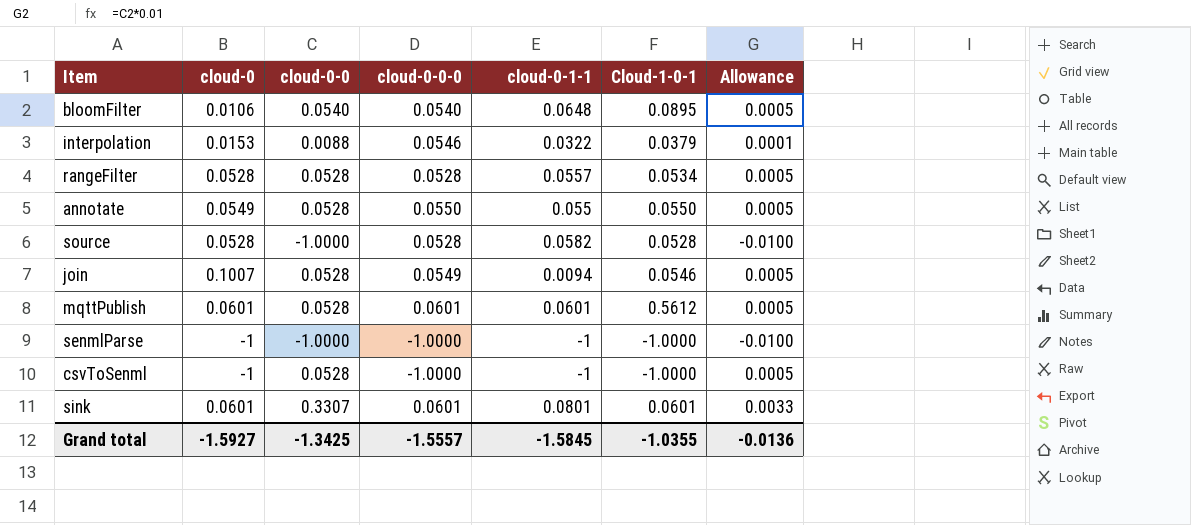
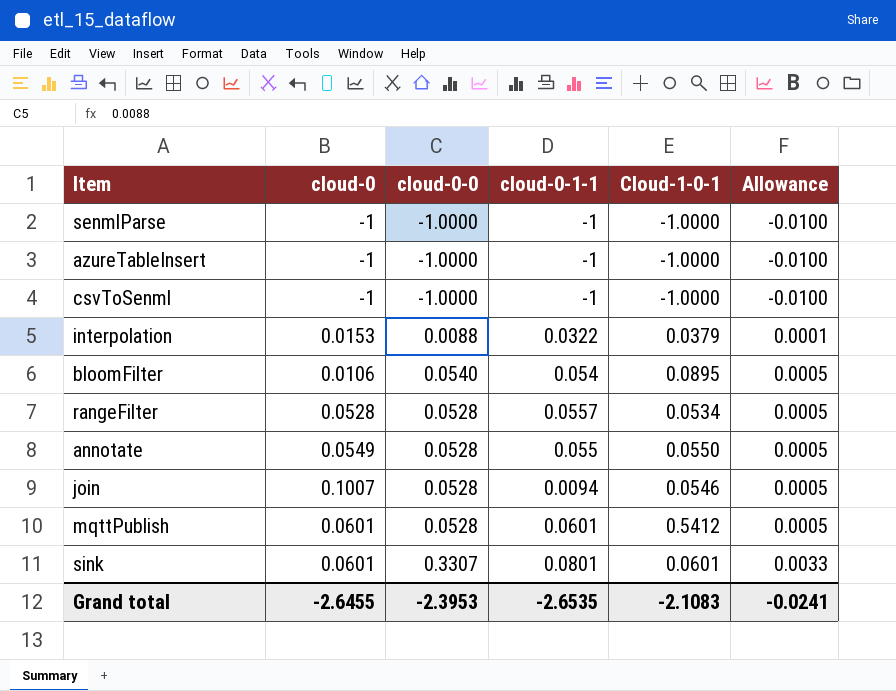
row order: none -> Allowance ascending
column cloud-0-0-0 | position: 4 -> none
row source: 0.0528 | -1.0000 | 0.0528 | 0.0582 | 0.0528 | -0.0100 -> none
row azureTableInsert: none -> -1 | -1.0000 | -1 | -1.0000 | -0.0100
csvToSenml | cloud-0-0: 0.0528 -> -1.0000
csvToSenml | Allowance: 0.0005 -> -0.0100
bloomFilter | cloud-0-1-1: 0.0648 -> 0.054
mqttPublish | Cloud-1-0-1: 0.5612 -> 0.5412
Grand total | cloud-0: -1.5927 -> -2.6455
Grand total | cloud-0-0: -1.3425 -> -2.3953
Grand total | cloud-0-1-1: -1.5845 -> -2.6535
Grand total | Cloud-1-0-1: -1.0355 -> -2.1083
Grand total | Allowance: -0.0136 -> -0.0241

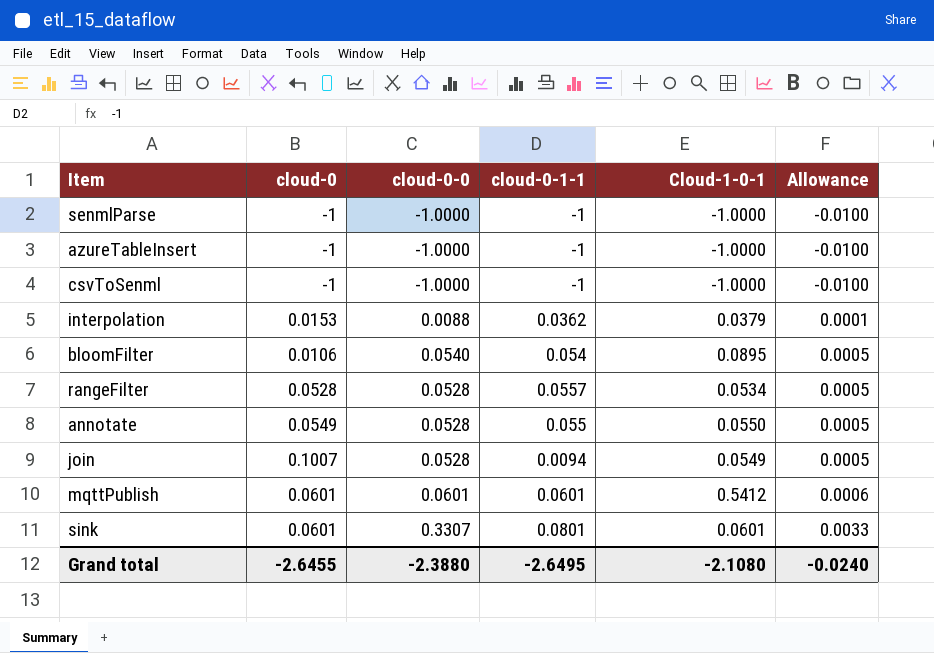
interpolation | cloud-0-1-1: 0.0322 -> 0.0362
join | Cloud-1-0-1: 0.0546 -> 0.0549
mqttPublish | cloud-0-0: 0.0528 -> 0.0601
mqttPublish | Allowance: 0.0005 -> 0.0006
Grand total | cloud-0-0: -2.3953 -> -2.3880
Grand total | cloud-0-1-1: -2.6535 -> -2.6495
Grand total | Cloud-1-0-1: -2.1083 -> -2.1080
Grand total | Allowance: -0.0241 -> -0.0240

